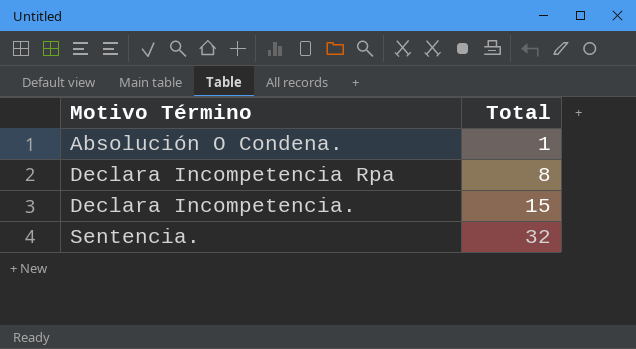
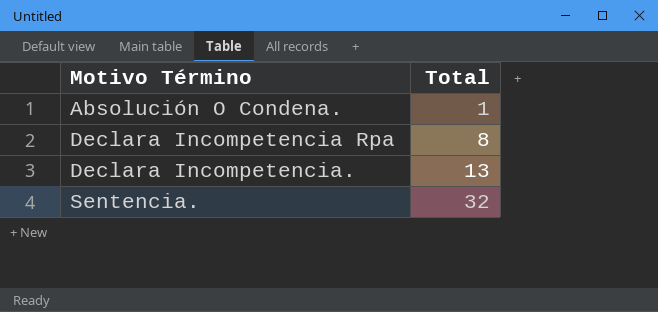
Declara Incompetencia. | Total: 15 -> 13

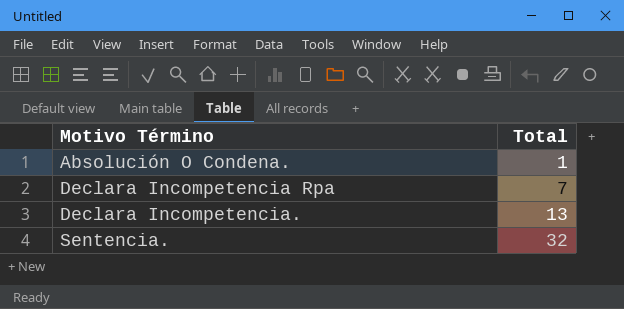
Declara Incompetencia Rpa | Total: 8 -> 7

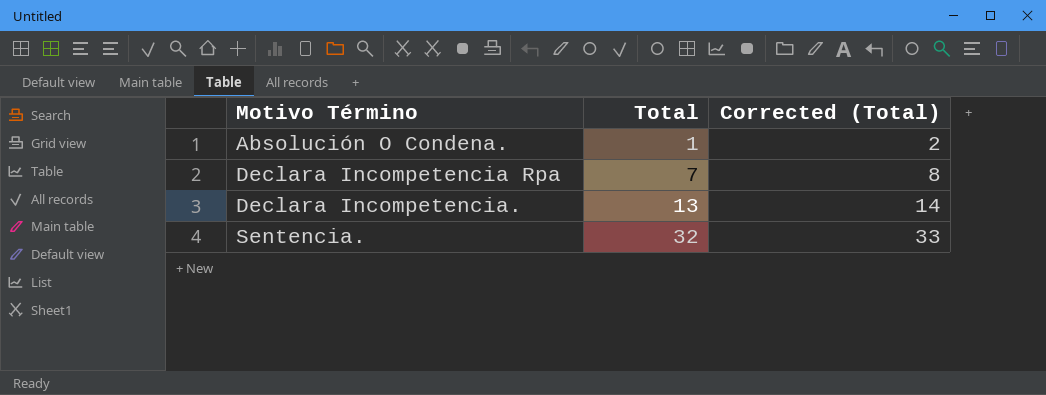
column Corrected (Total) | formula: none -> [Total] + 1

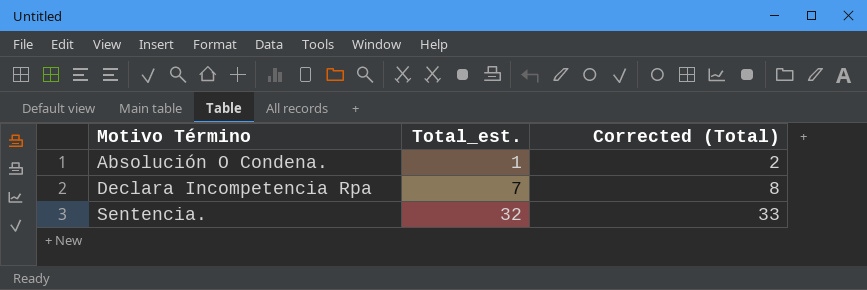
column name: Total -> Total_est.
row Declara Incompetencia.: 13 | 14 -> none

